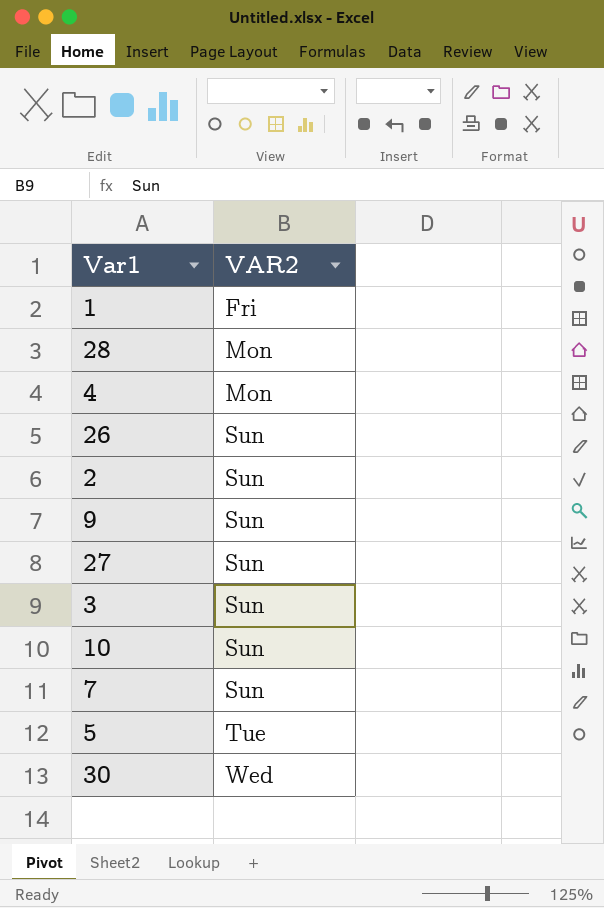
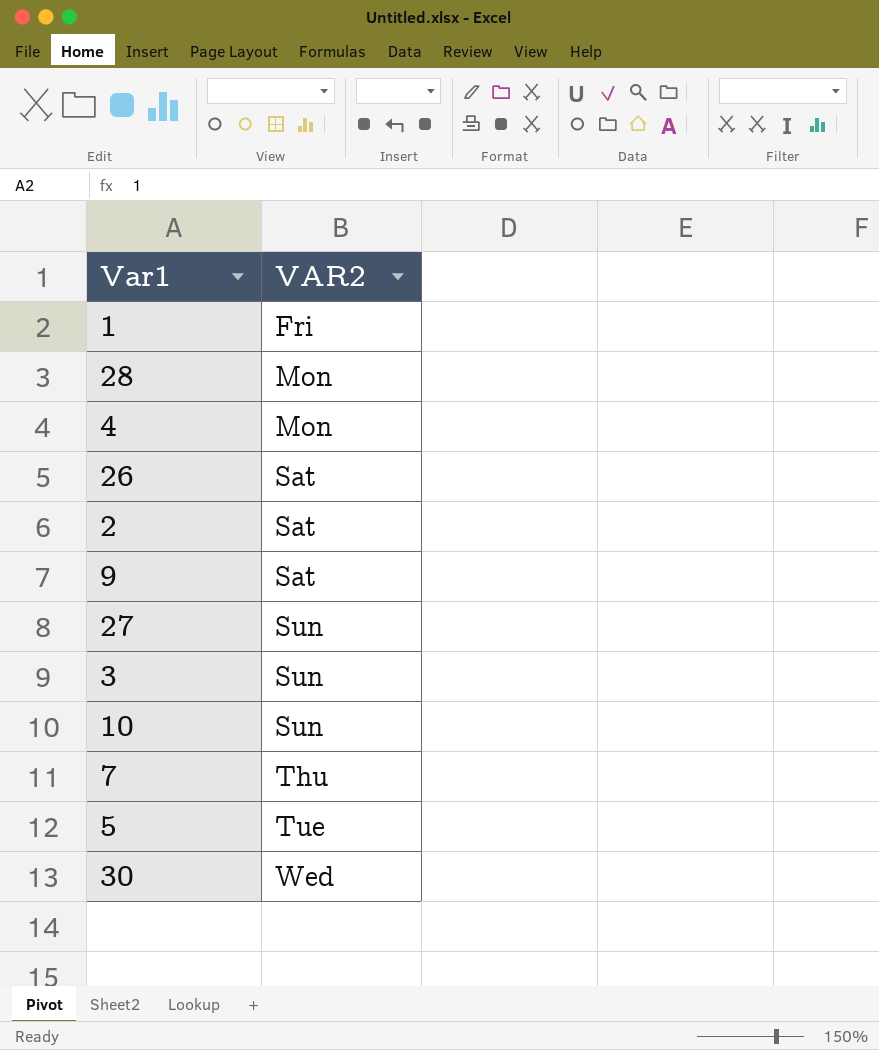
26 | VAR2: Sun -> Sat
2 | VAR2: Sun -> Sat
9 | VAR2: Sun -> Sat
7 | VAR2: Sun -> Thu

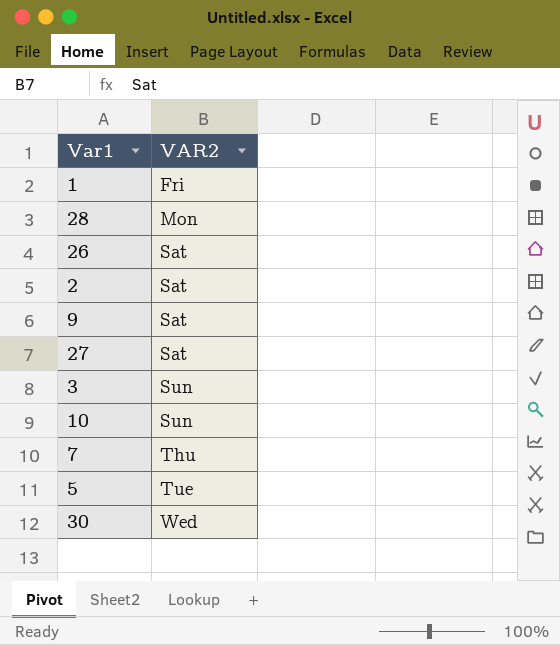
row 4: Mon -> none
27 | VAR2: Sun -> Sat

